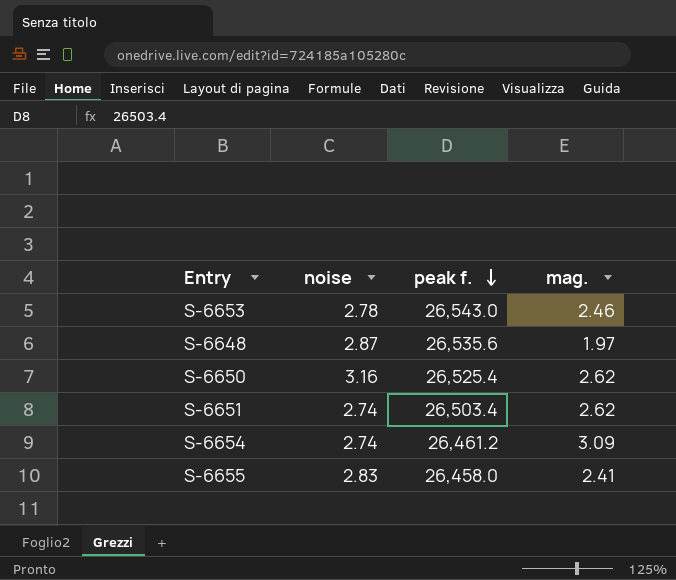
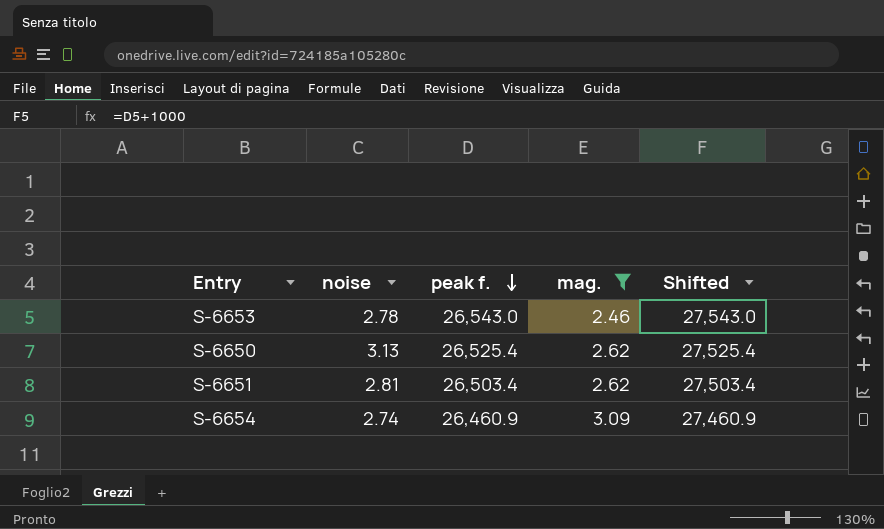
filter: none -> mag. >= 2.46
column Shifted | formula: none -> [peak f.] + 1000
S-6650 | noise: 3.16 -> 3.13
S-6651 | noise: 2.74 -> 2.81
S-6654 | peak f.: 26,461.2 -> 26,460.9

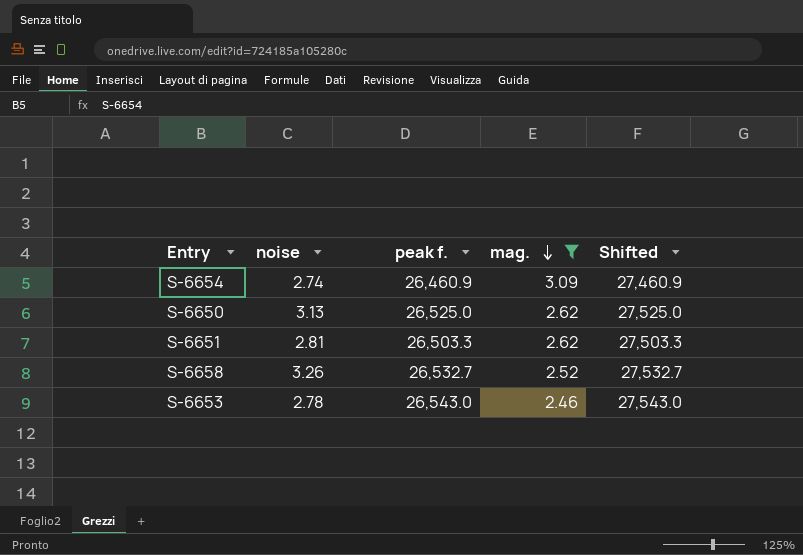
row order: peak f. descending -> mag. descending
S-6650 | peak f.: 26,525.4 -> 26,525.0
S-6650 | Shifted: 27,525.4 -> 27,525.0
S-6651 | peak f.: 26,503.4 -> 26,503.3
S-6651 | Shifted: 27,503.4 -> 27,503.3
row S-6658: none -> 3.26 | 26,532.7 | 2.52 | 27,532.7

